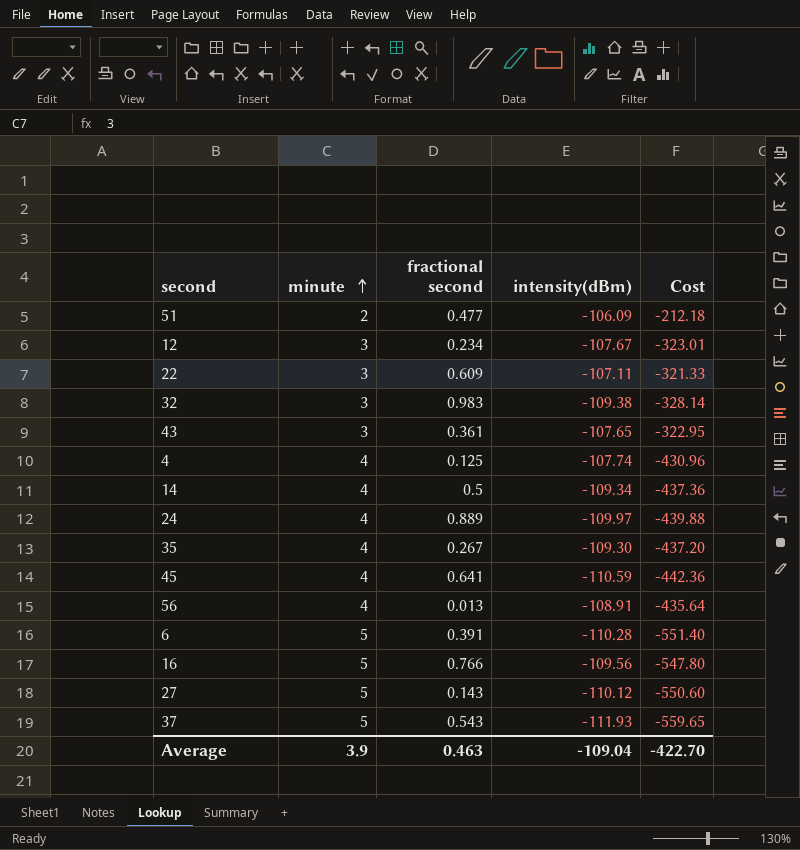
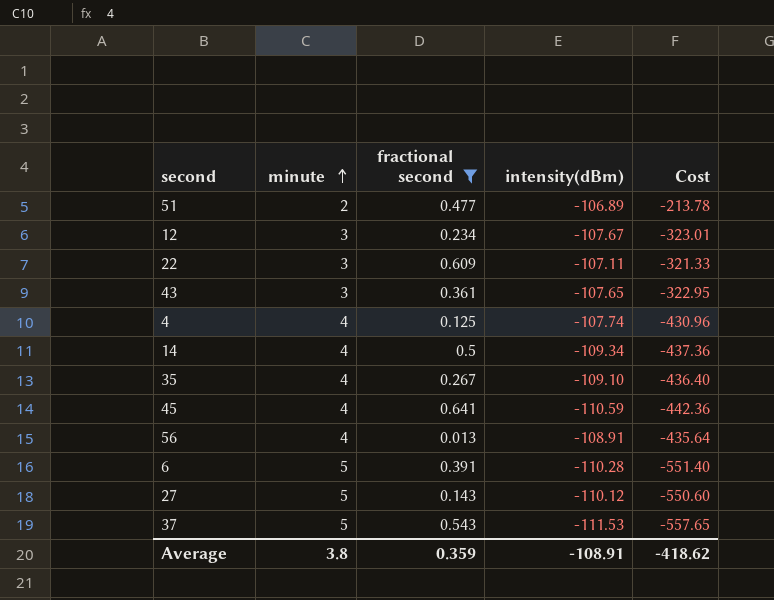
filter: none -> fractional second <= 0.641
51 | intensity(dBm): -106.09 -> -106.89
51 | Cost: -212.18 -> -213.78
35 | intensity(dBm): -109.30 -> -109.10
35 | Cost: -437.20 -> -436.40
37 | intensity(dBm): -111.93 -> -111.53
37 | Cost: -559.65 -> -557.65
Average | minute: 3.9 -> 3.8
Average | fractional second: 0.463 -> 0.359
Average | intensity(dBm): -109.04 -> -108.91
Average | Cost: -422.70 -> -418.62

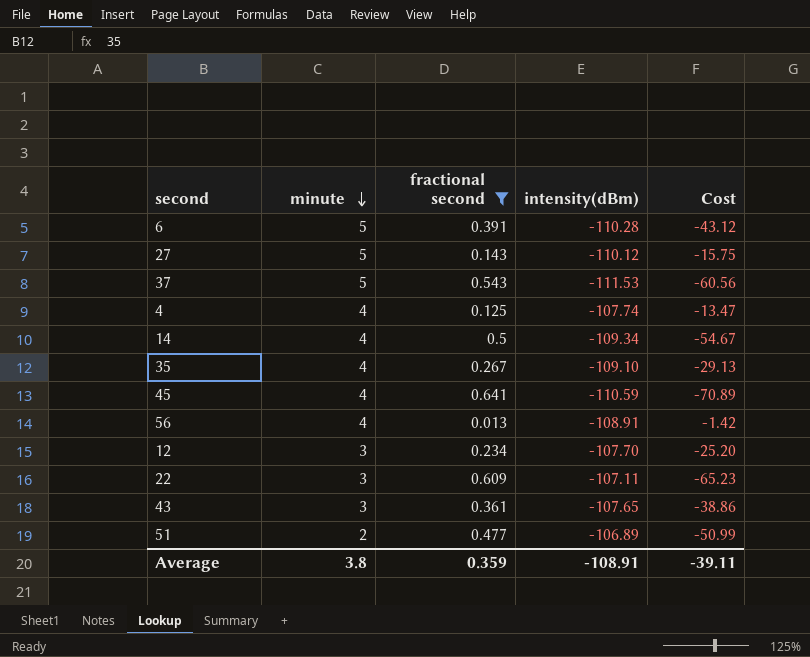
row order: minute ascending -> minute descending
column Cost | formula: [minute] * [intensity(dBm)] -> [fractional second] * [intensity(dBm)]
12 | intensity(dBm): -107.67 -> -107.70
Average | Cost: -418.62 -> -39.11

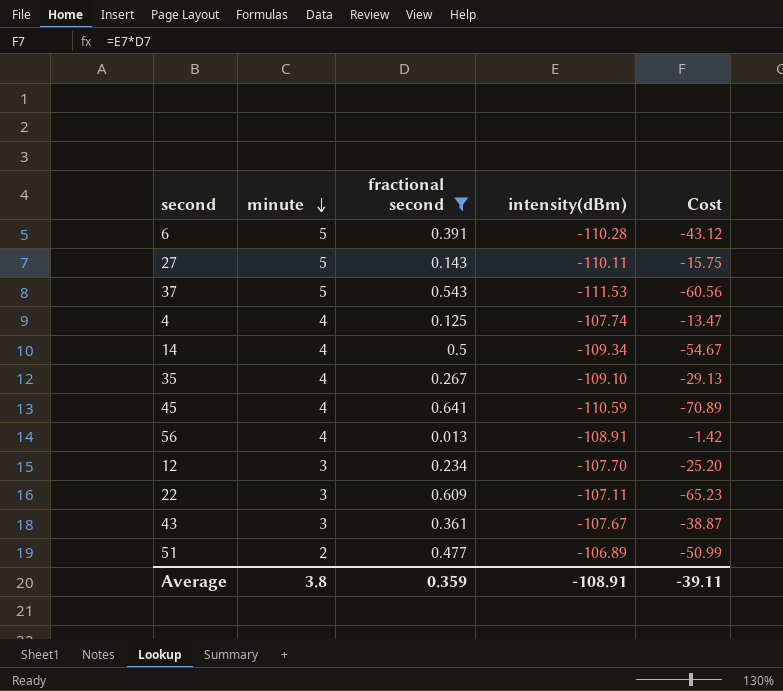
27 | intensity(dBm): -110.12 -> -110.11
43 | intensity(dBm): -107.65 -> -107.67
43 | Cost: -38.86 -> -38.87

